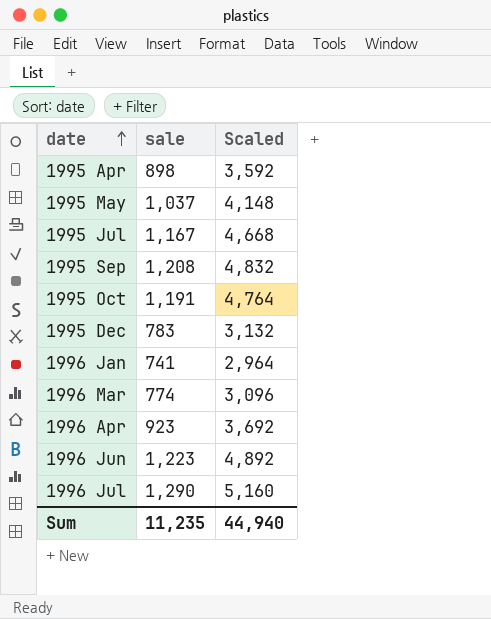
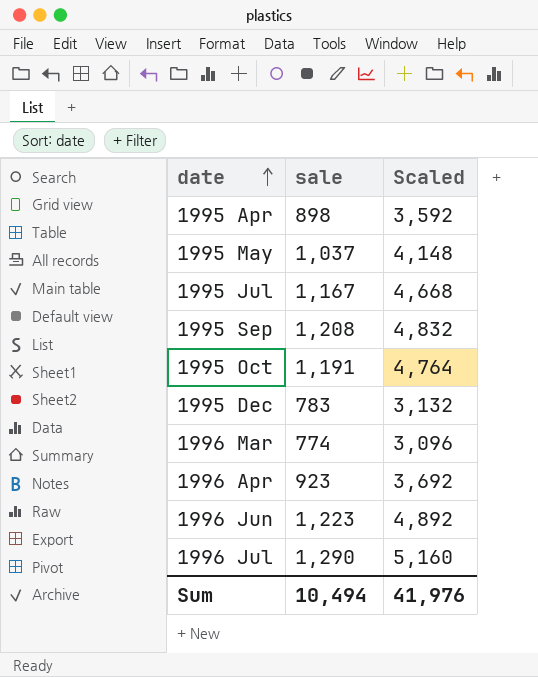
row 1996 Jan: 741 | 2,964 -> none
Sum | sale: 11,235 -> 10,494
Sum | Scaled: 44,940 -> 41,976

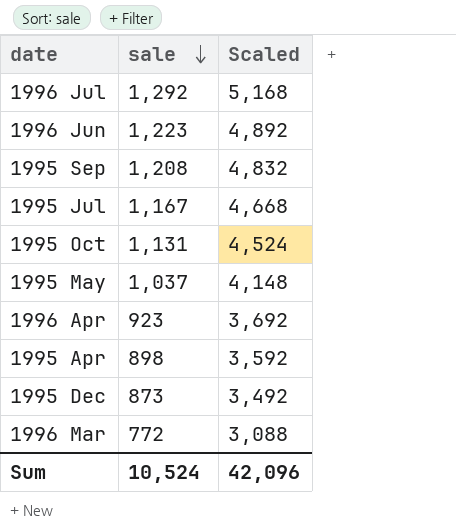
row order: date ascending -> sale descending
1996 Jul | sale: 1,290 -> 1,292
1996 Jul | Scaled: 5,160 -> 5,168
1995 Oct | sale: 1,191 -> 1,131
1995 Oct | Scaled: 4,764 -> 4,524
1995 Dec | sale: 783 -> 873
1995 Dec | Scaled: 3,132 -> 3,492
1996 Mar | sale: 774 -> 772
1996 Mar | Scaled: 3,096 -> 3,088
Sum | sale: 10,494 -> 10,524
Sum | Scaled: 41,976 -> 42,096

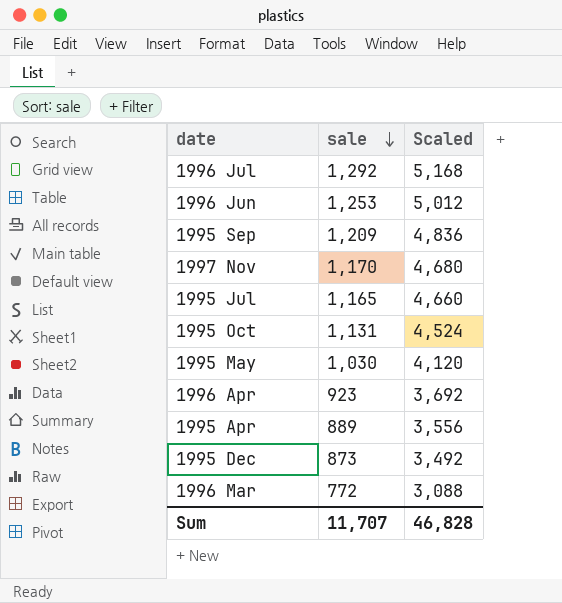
1996 Jun | sale: 1,223 -> 1,253
1996 Jun | Scaled: 4,892 -> 5,012
1995 Sep | sale: 1,208 -> 1,209
1995 Sep | Scaled: 4,832 -> 4,836
row 1997 Nov: none -> 1,170 | 4,680
1995 Jul | sale: 1,167 -> 1,165
1995 Jul | Scaled: 4,668 -> 4,660
1995 May | sale: 1,037 -> 1,030
1995 May | Scaled: 4,148 -> 4,120
1995 Apr | sale: 898 -> 889
1995 Apr | Scaled: 3,592 -> 3,556
Sum | sale: 10,524 -> 11,707
Sum | Scaled: 42,096 -> 46,828

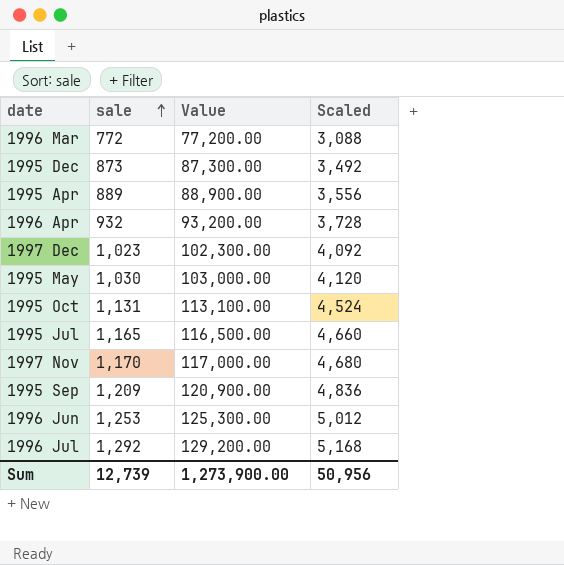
row order: sale descending -> sale ascending
column Value | formula: none -> [sale] * 100
1996 Apr | sale: 923 -> 932
1996 Apr | Scaled: 3,692 -> 3,728
row 1997 Dec: none -> 1,023 | 102,300.00 | 4,092
Sum | sale: 11,707 -> 12,739
Sum | Scaled: 46,828 -> 50,956

